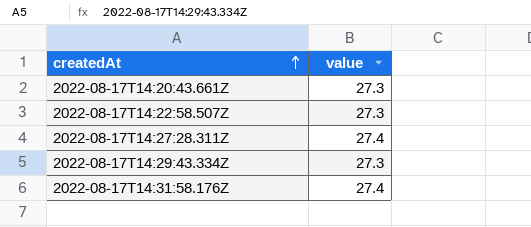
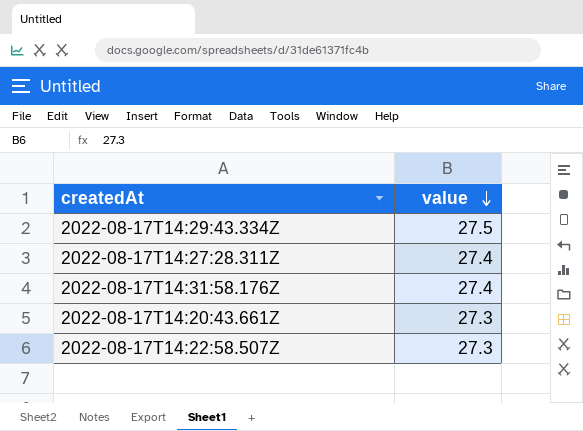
row order: createdAt ascending -> value descending
2022-08-17T14:29:43.334Z | value: 27.3 -> 27.5

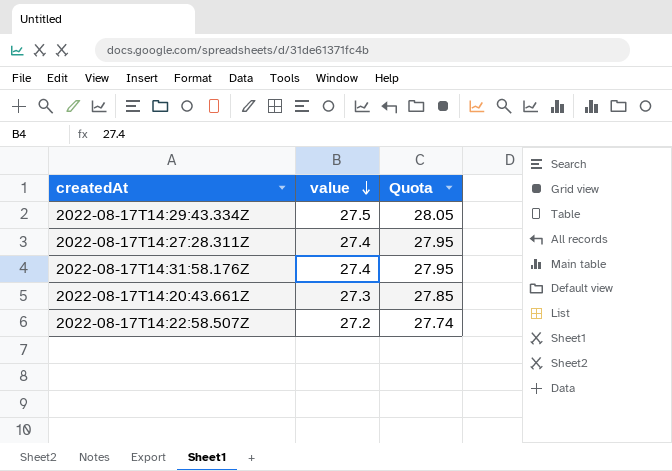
column Quota | formula: none -> [value] * 1.02
2022-08-17T14:22:58.507Z | value: 27.3 -> 27.2

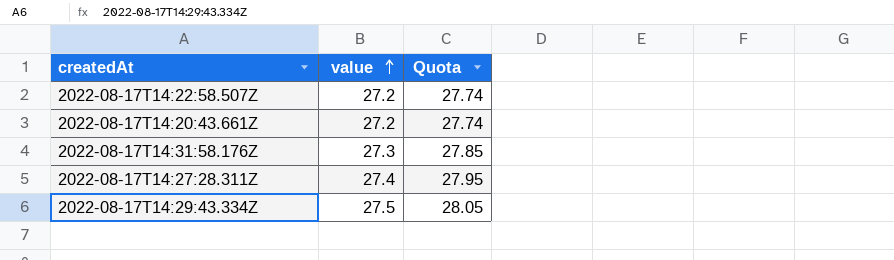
row order: value descending -> value ascending
2022-08-17T14:20:43.661Z | value: 27.3 -> 27.2
2022-08-17T14:20:43.661Z | Quota: 27.85 -> 27.74
2022-08-17T14:31:58.176Z | value: 27.4 -> 27.3
2022-08-17T14:31:58.176Z | Quota: 27.95 -> 27.85

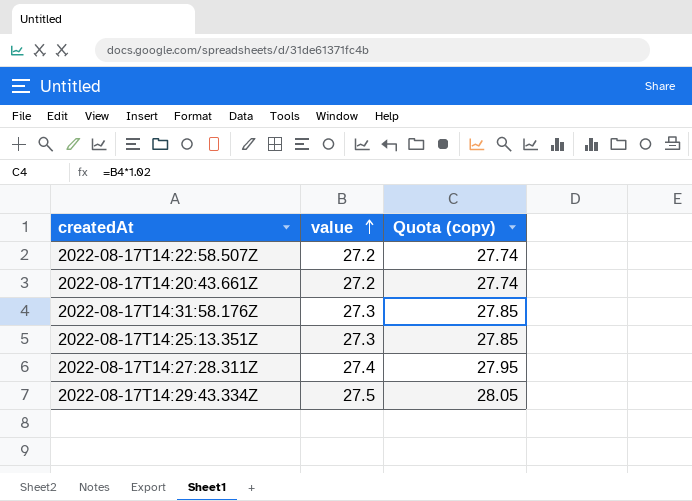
column name: Quota -> Quota (copy)
row 2022-08-17T14:25:13.351Z: none -> 27.3 | 27.85

